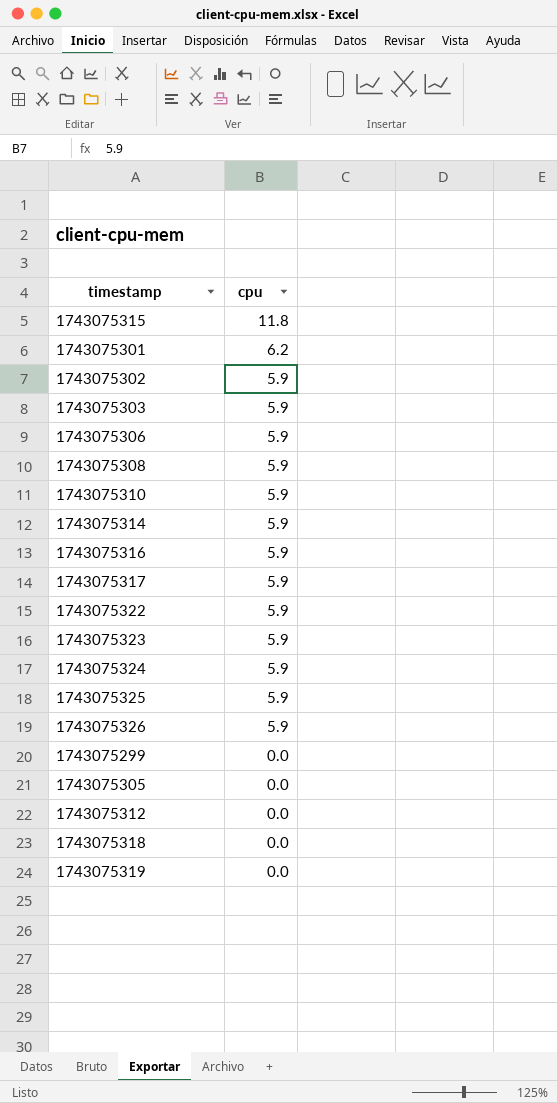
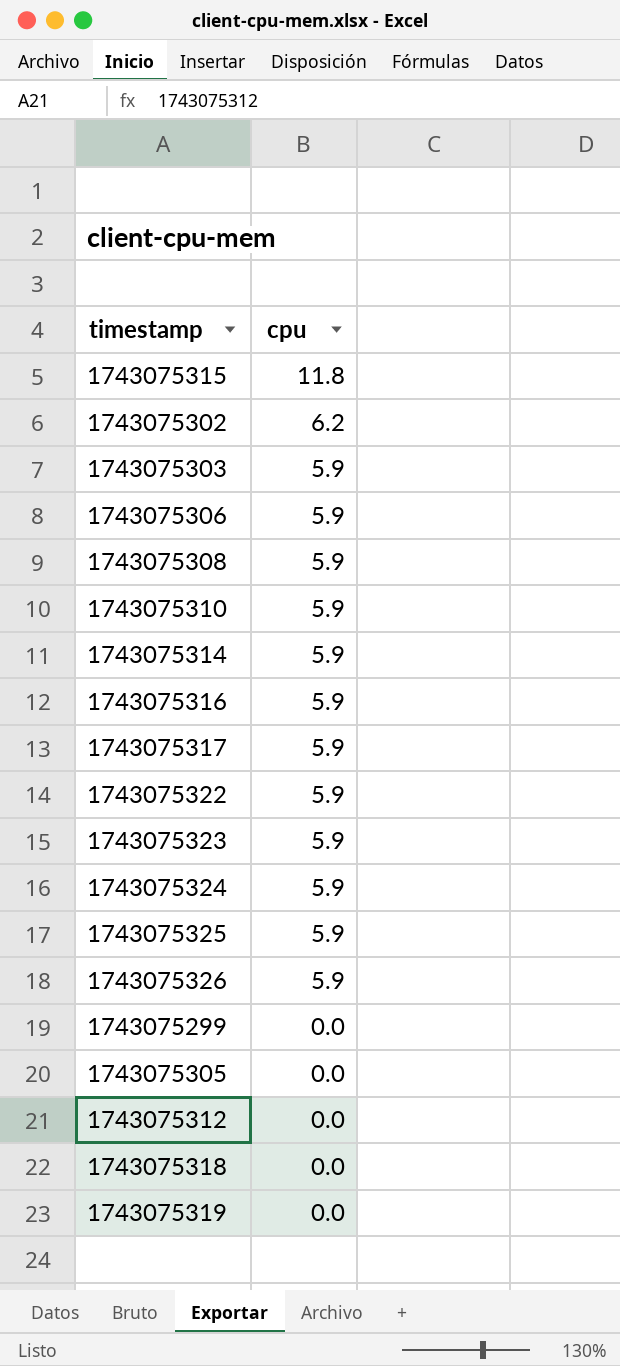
row 1743075301: 6.2 -> none
1743075302 | cpu: 5.9 -> 6.2

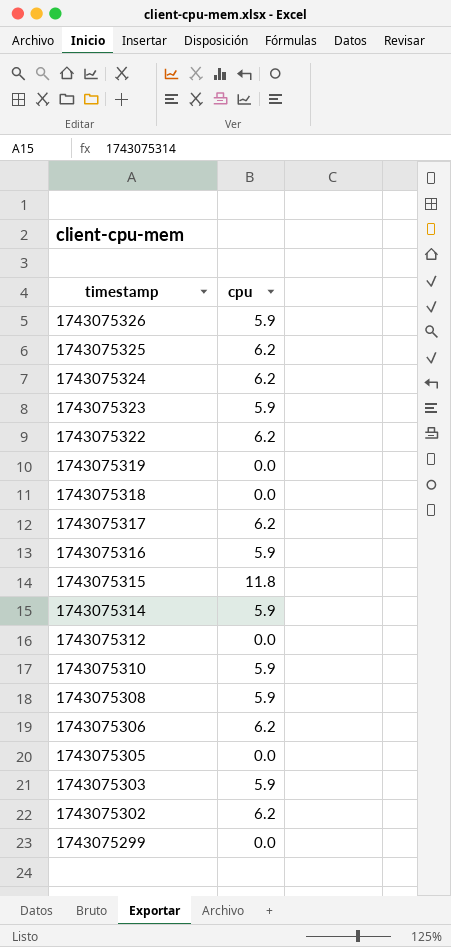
row order: cpu descending -> timestamp descending
1743075325 | cpu: 5.9 -> 6.2
1743075324 | cpu: 5.9 -> 6.2
1743075322 | cpu: 5.9 -> 6.2
1743075317 | cpu: 5.9 -> 6.2
1743075306 | cpu: 5.9 -> 6.2

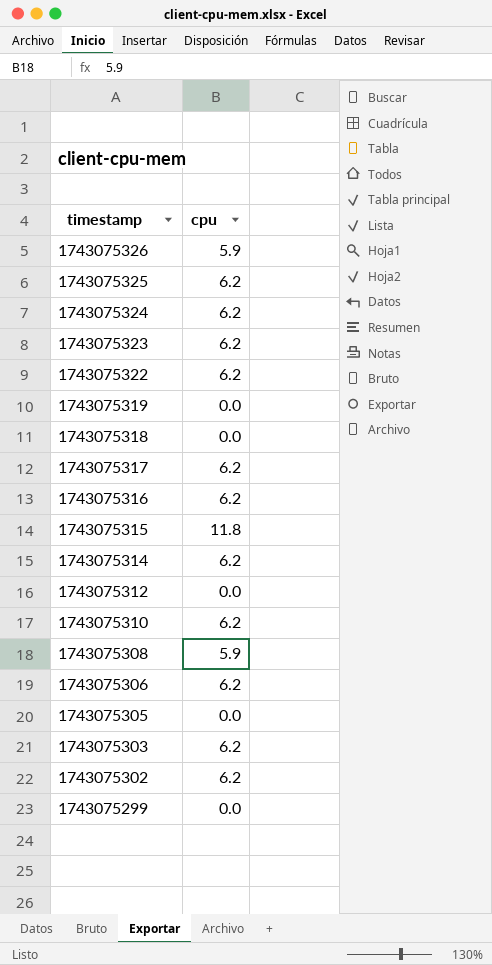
1743075323 | cpu: 5.9 -> 6.2
1743075316 | cpu: 5.9 -> 6.2
1743075314 | cpu: 5.9 -> 6.2
1743075310 | cpu: 5.9 -> 6.2
1743075303 | cpu: 5.9 -> 6.2

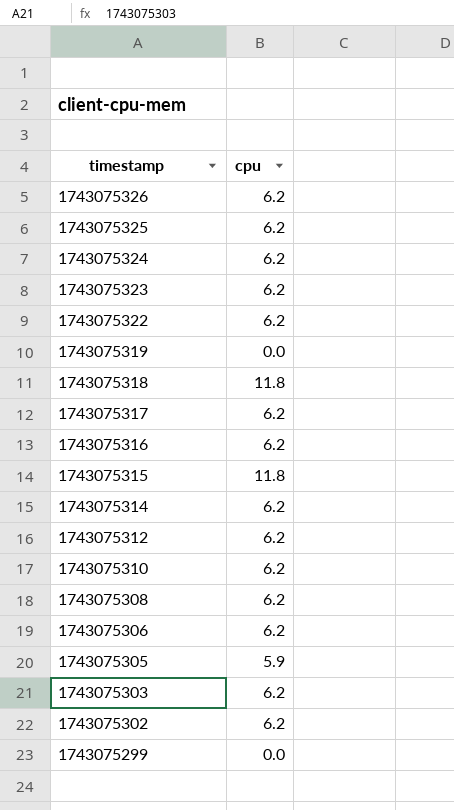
1743075326 | cpu: 5.9 -> 6.2
1743075318 | cpu: 0.0 -> 11.8
1743075312 | cpu: 0.0 -> 6.2
1743075308 | cpu: 5.9 -> 6.2
1743075305 | cpu: 0.0 -> 5.9

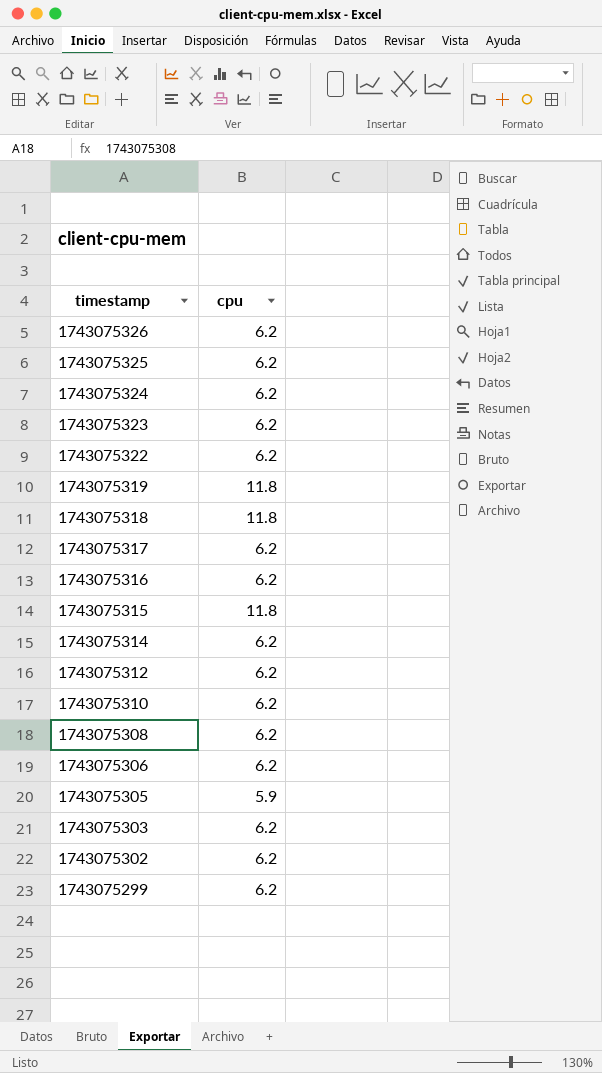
1743075319 | cpu: 0.0 -> 11.8
1743075299 | cpu: 0.0 -> 6.2

